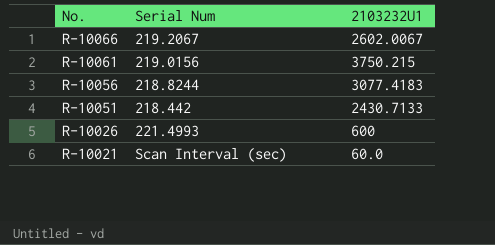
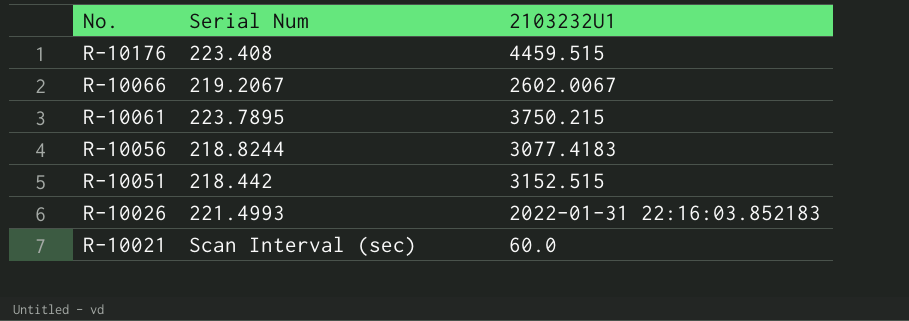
row R-10176: none -> 223.408 | 4459.515
R-10061 | Serial Num: 219.0156 -> 223.7895
R-10051 | 2103232U1: 2430.7133 -> 3152.515
R-10026 | 2103232U1: 600 -> 2022-01-31 22:16:03.852183

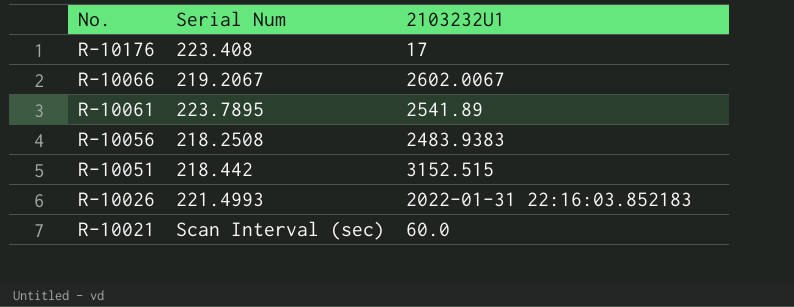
R-10176 | 2103232U1: 4459.515 -> 17
R-10061 | 2103232U1: 3750.215 -> 2541.89
R-10056 | Serial Num: 218.8244 -> 218.2508
R-10056 | 2103232U1: 3077.4183 -> 2483.9383

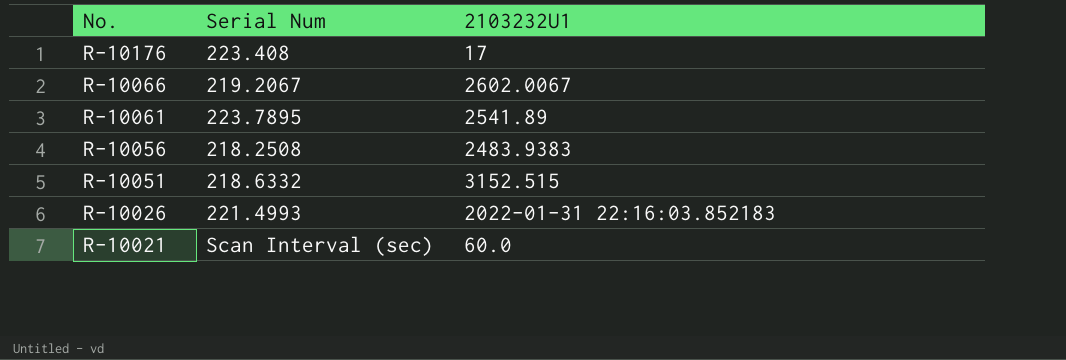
R-10051 | Serial Num: 218.442 -> 218.6332

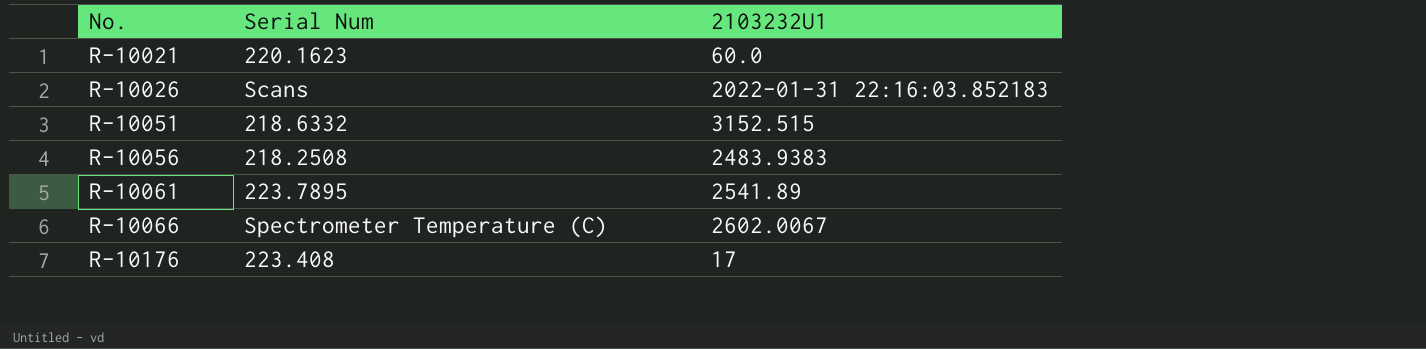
row order: No. descending -> No. ascending
R-10021 | Serial Num: Scan Interval (sec) -> 220.1623
R-10026 | Serial Num: 221.4993 -> Scans
R-10066 | Serial Num: 219.2067 -> Spectrometer Temperature (C)

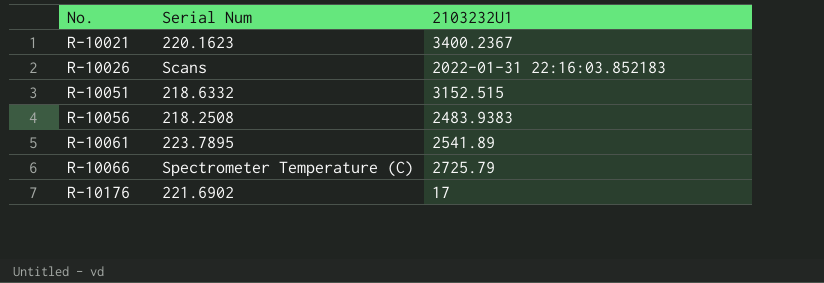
R-10021 | 2103232U1: 60.0 -> 3400.2367
R-10066 | 2103232U1: 2602.0067 -> 2725.79
R-10176 | Serial Num: 223.408 -> 221.6902

